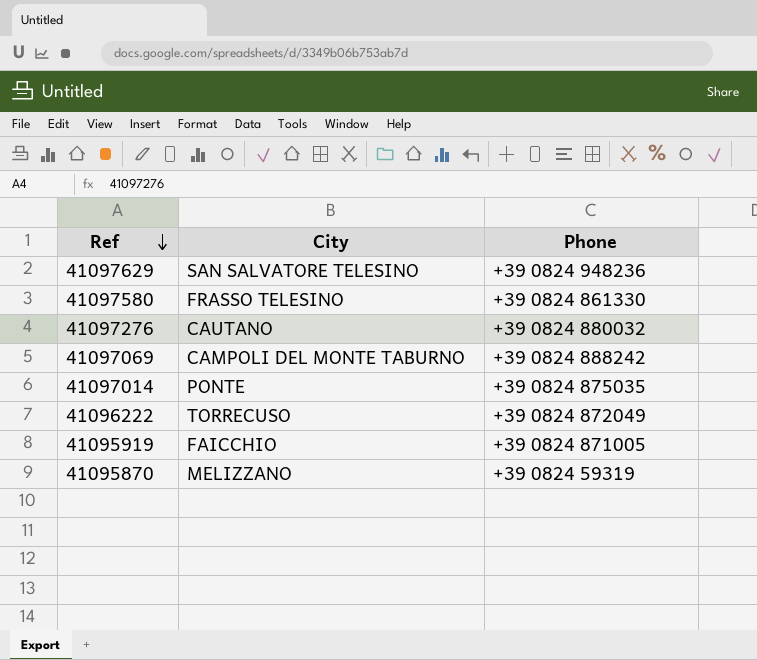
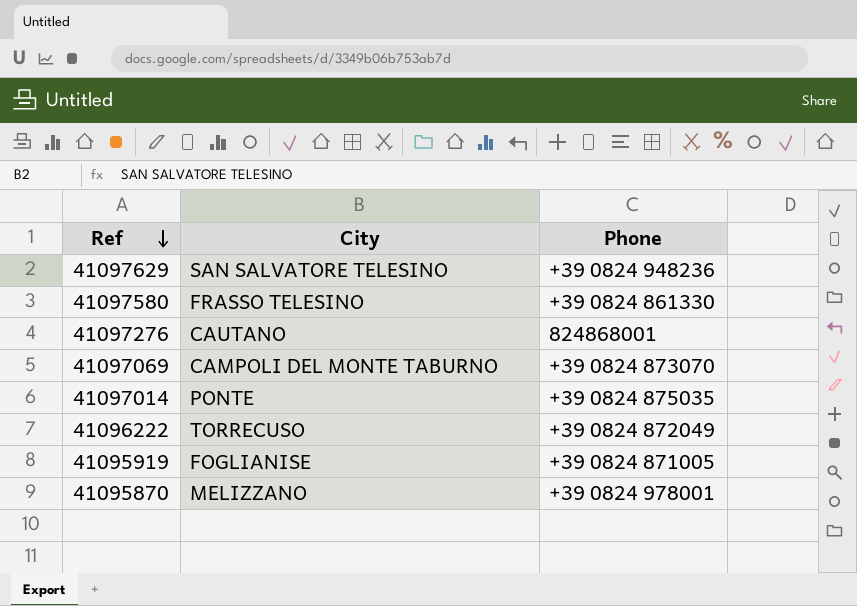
41097276 | Phone: +39 0824 880032 -> 824868001
41097069 | Phone: +39 0824 888242 -> +39 0824 873070
41095919 | City: FAICCHIO -> FOGLIANISE
41095870 | Phone: +39 0824 59319 -> +39 0824 978001

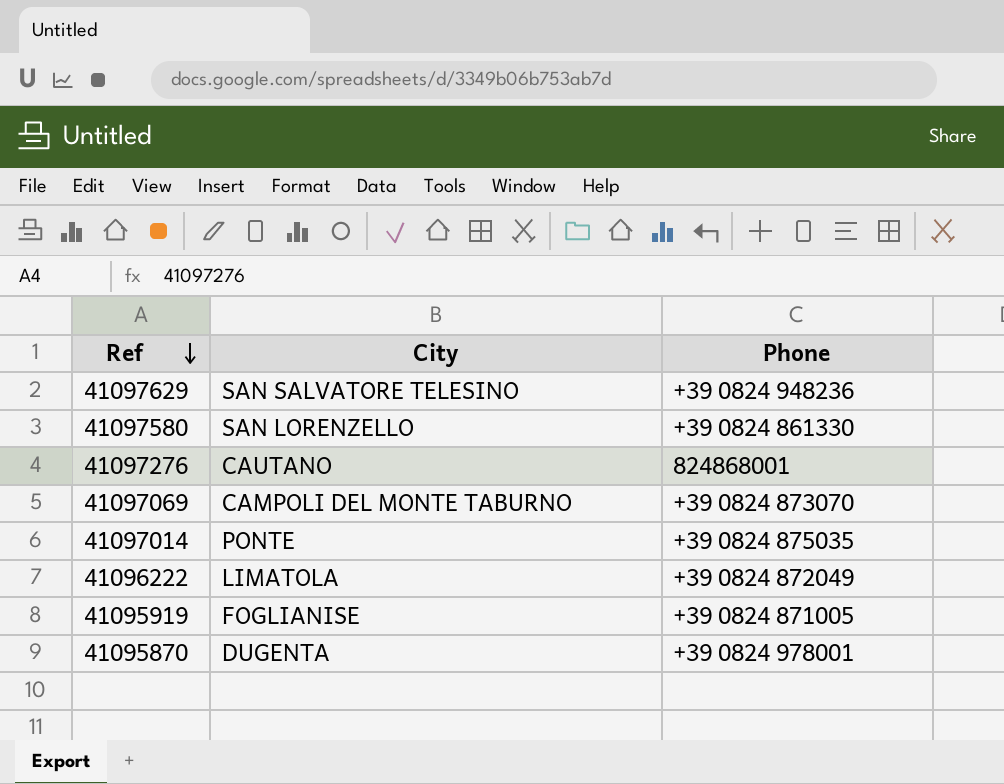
41097580 | City: FRASSO TELESINO -> SAN LORENZELLO
41096222 | City: TORRECUSO -> LIMATOLA
41095870 | City: MELIZZANO -> DUGENTA

